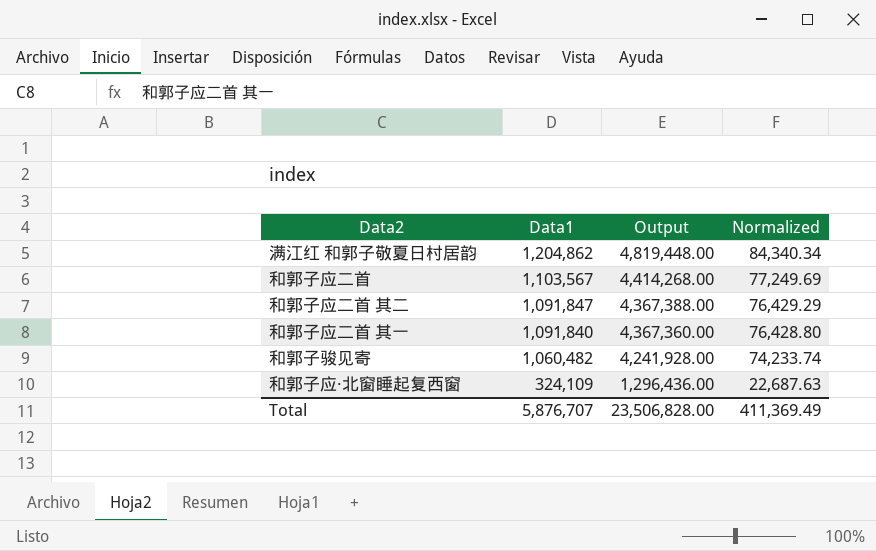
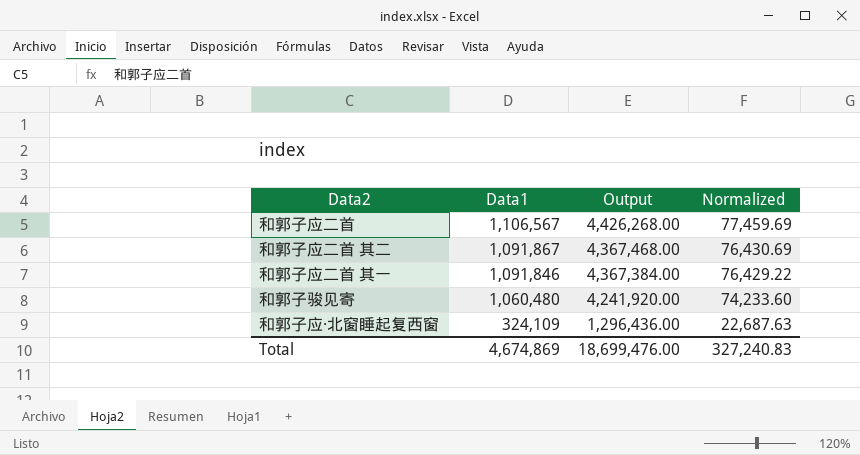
row 满江红 和郭子敬夏日村居韵: 1,204,862 | 4,819,448.00 | 84,340.34 -> none
和郭子应二首 | Data1: 1,103,567 -> 1,106,567
和郭子应二首 | Output: 4,414,268.00 -> 4,426,268.00
和郭子应二首 | Normalized: 77,249.69 -> 77,459.69
和郭子应二首 其二 | Data1: 1,091,847 -> 1,091,867
和郭子应二首 其二 | Output: 4,367,388.00 -> 4,367,468.00
和郭子应二首 其二 | Normalized: 76,429.29 -> 76,430.69
和郭子应二首 其一 | Data1: 1,091,840 -> 1,091,846
和郭子应二首 其一 | Output: 4,367,360.00 -> 4,367,384.00
和郭子应二首 其一 | Normalized: 76,428.80 -> 76,429.22
和郭子骏见寄 | Data1: 1,060,482 -> 1,060,480
和郭子骏见寄 | Output: 4,241,928.00 -> 4,241,920.00
和郭子骏见寄 | Normalized: 74,233.74 -> 74,233.60
Total | Data1: 5,876,707 -> 4,674,869
Total | Output: 23,506,828.00 -> 18,699,476.00
Total | Normalized: 411,369.49 -> 327,240.83

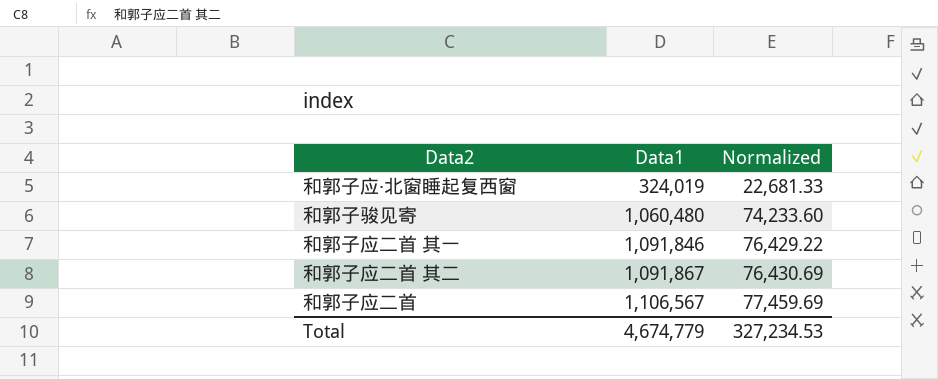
row order: Data1 descending -> Data1 ascending
column Output | formula: [Data1] * 4 -> none
和郭子应·北窗睡起复西窗 | Data1: 324,109 -> 324,019
和郭子应·北窗睡起复西窗 | Normalized: 22,687.63 -> 22,681.33
Total | Data1: 4,674,869 -> 4,674,779
Total | Normalized: 327,240.83 -> 327,234.53

